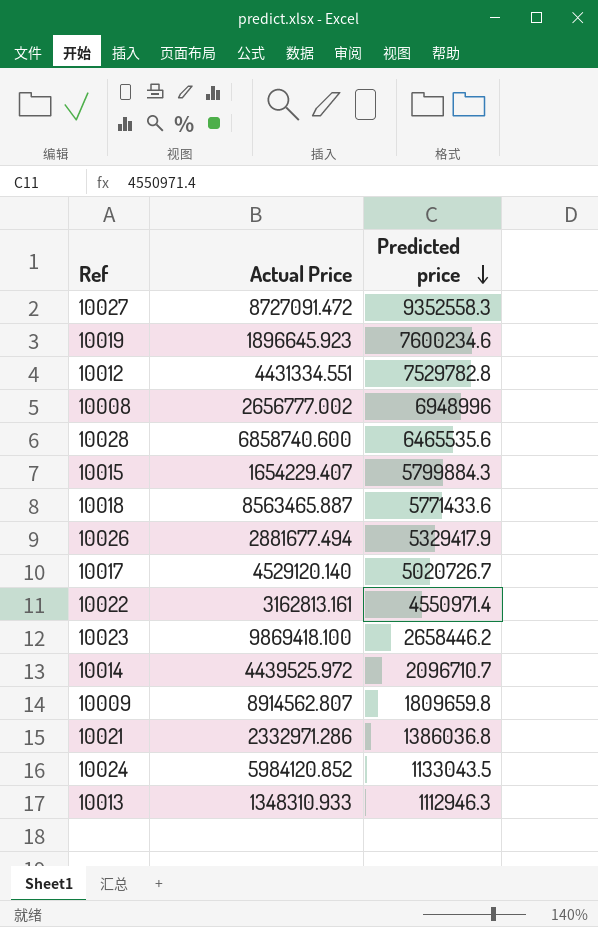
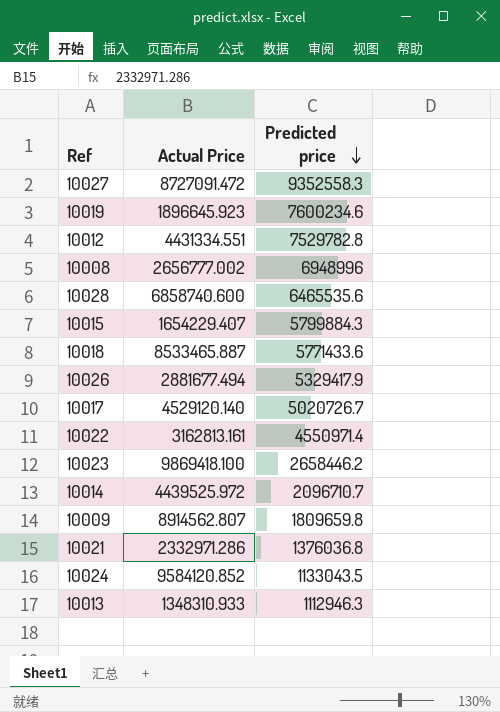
10018 | Actual Price: 8563465.887 -> 8533465.887
10021 | Predicted price: 1386036.8 -> 1376036.8
10024 | Actual Price: 5984120.852 -> 9584120.852

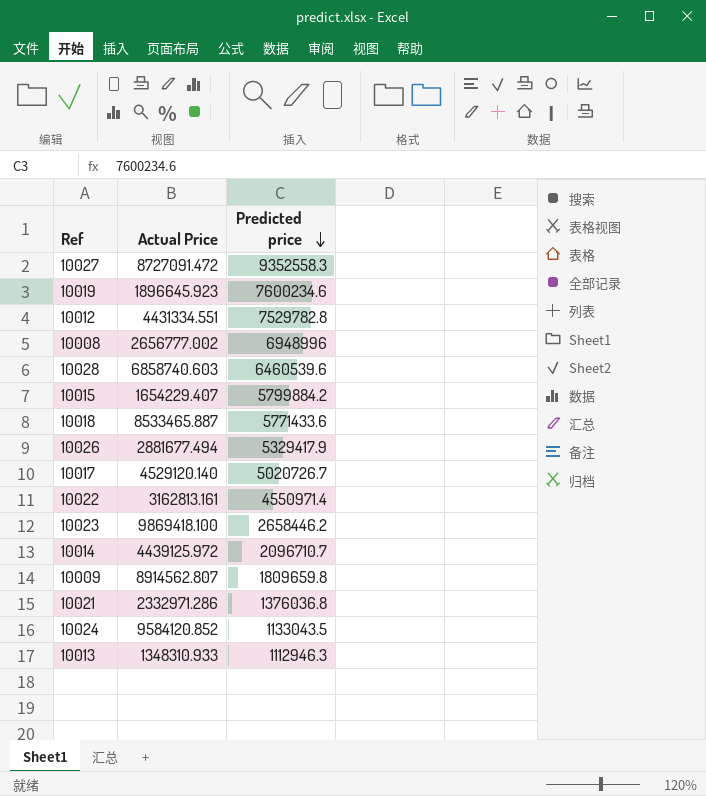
10028 | Actual Price: 6858740.600 -> 6858740.603
10028 | Predicted price: 6465535.6 -> 6460539.6
10015 | Predicted price: 5799884.3 -> 5799884.2
10014 | Actual Price: 4439525.972 -> 4439125.972

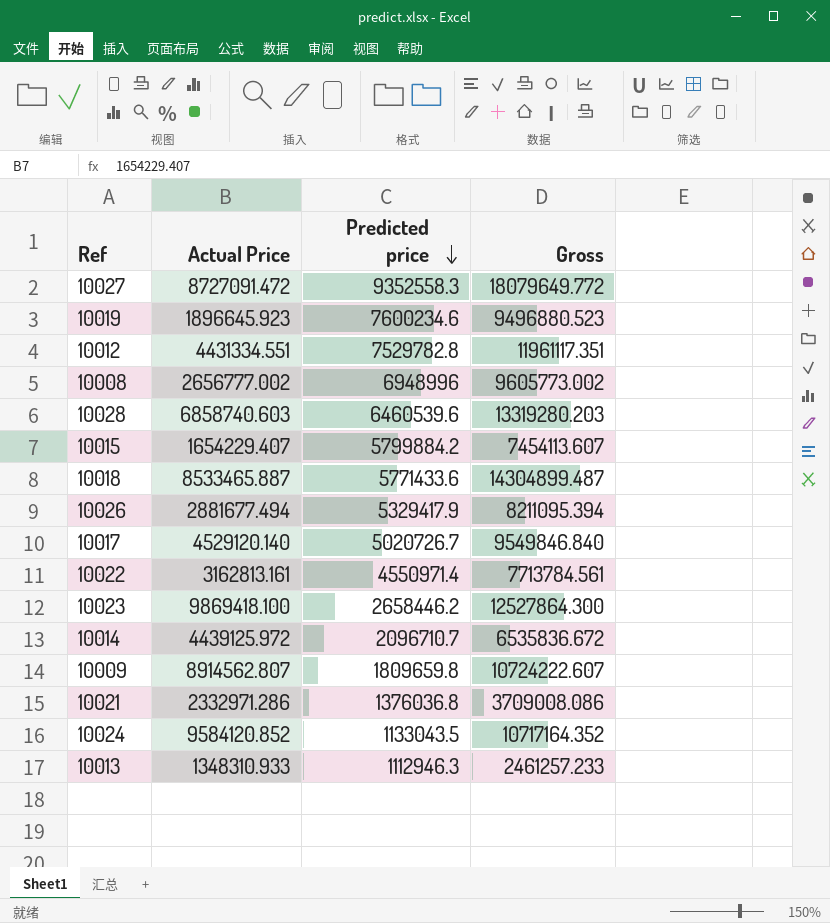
column Gross | formula: none -> [Actual Price] + [Predicted price]

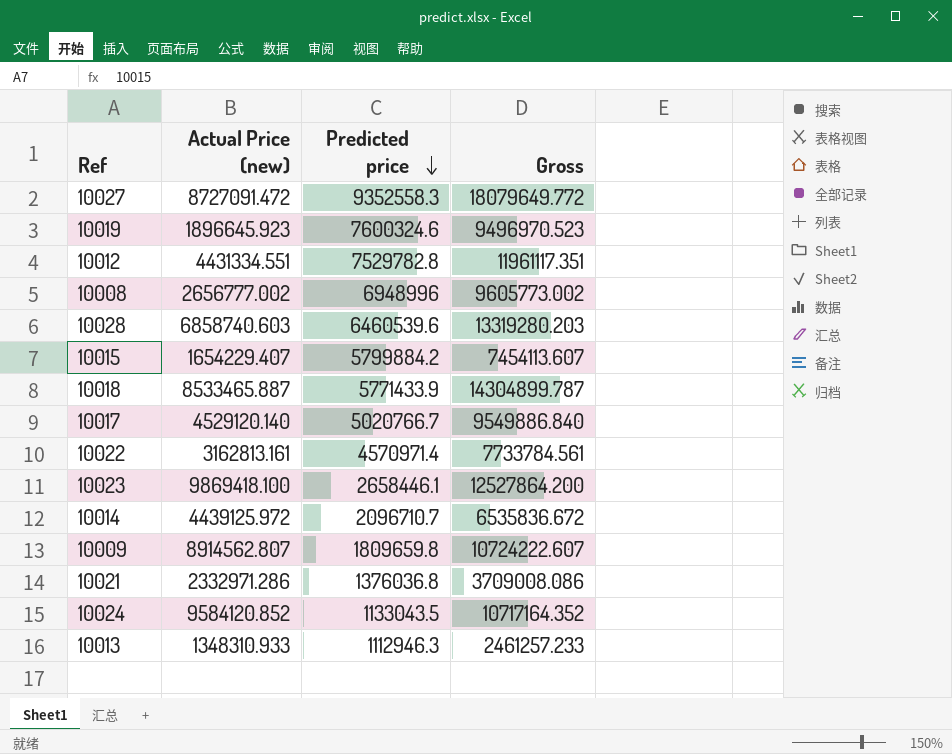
column name: Actual Price -> Actual Price (new)
row 10026: 2881677.494 | 5329417.9 | 8211095.394 -> none
10019 | Predicted price: 7600234.6 -> 7600324.6
10019 | Gross: 9496880.523 -> 9496970.523
10018 | Predicted price: 5771433.6 -> 5771433.9
10018 | Gross: 14304899.487 -> 14304899.787
10017 | Predicted price: 5020726.7 -> 5020766.7
10017 | Gross: 9549846.840 -> 9549886.840
10022 | Predicted price: 4550971.4 -> 4570971.4
10022 | Gross: 7713784.561 -> 7733784.561
10023 | Predicted price: 2658446.2 -> 2658446.1
10023 | Gross: 12527864.300 -> 12527864.200

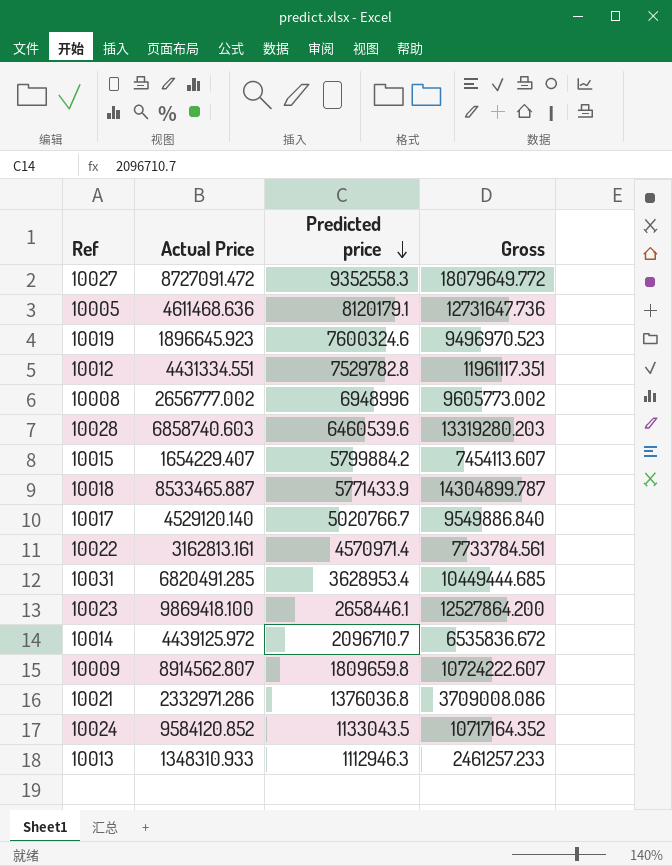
column name: Actual Price (new) -> Actual Price
row 10005: none -> 4611468.636 | 8120179.1 | 12731647.736
row 10031: none -> 6820491.285 | 3628953.4 | 10449444.685

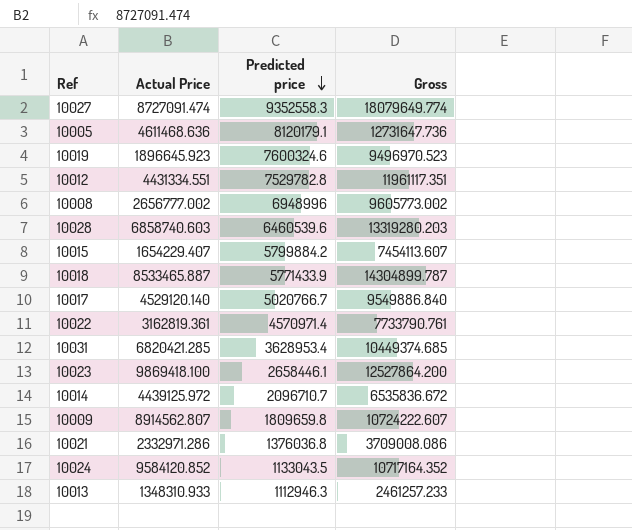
10027 | Actual Price: 8727091.472 -> 8727091.474
10027 | Gross: 18079649.772 -> 18079649.774
10022 | Actual Price: 3162813.161 -> 3162819.361
10022 | Gross: 7733784.561 -> 7733790.761
10031 | Actual Price: 6820491.285 -> 6820421.285
10031 | Gross: 10449444.685 -> 10449374.685

